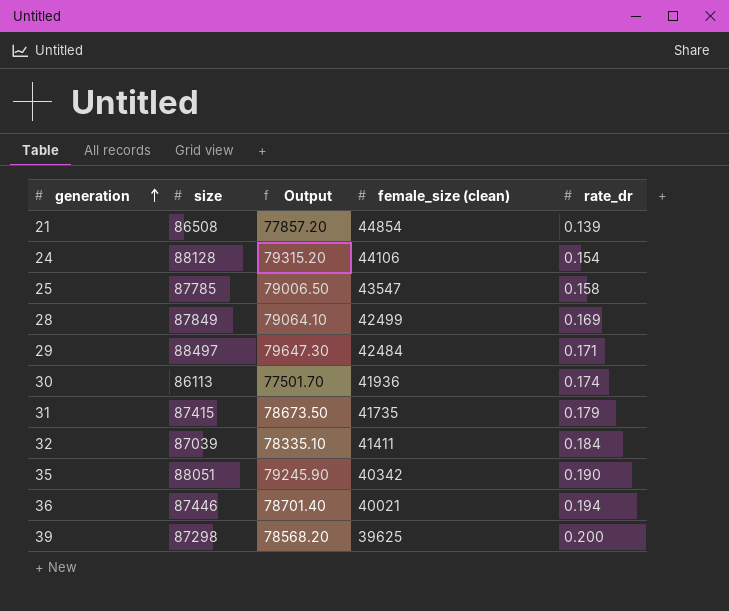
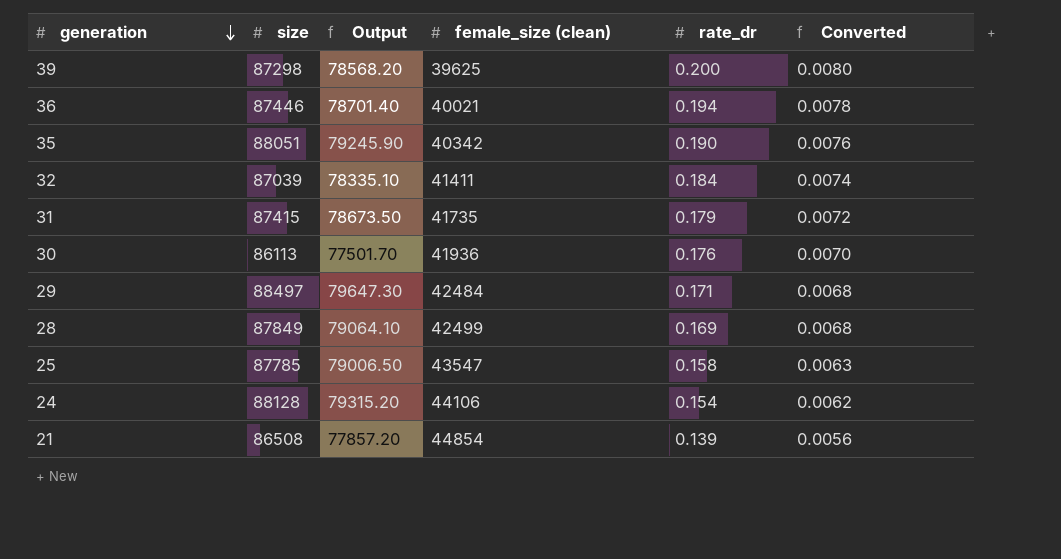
row order: generation ascending -> generation descending
column Converted | formula: none -> [rate_dr] * 0.04
30 | rate_dr: 0.174 -> 0.176

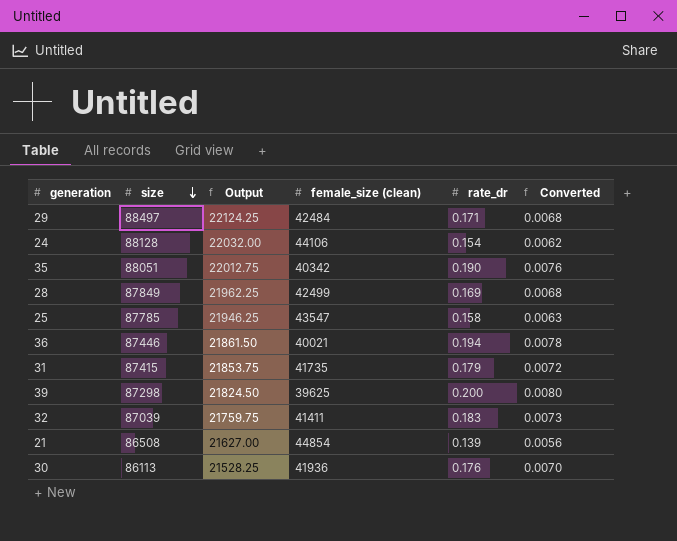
row order: generation descending -> size descending
column Output | formula: [size] * 0.9 -> [size] * 0.25
32 | rate_dr: 0.184 -> 0.183
32 | Converted: 0.0074 -> 0.0073

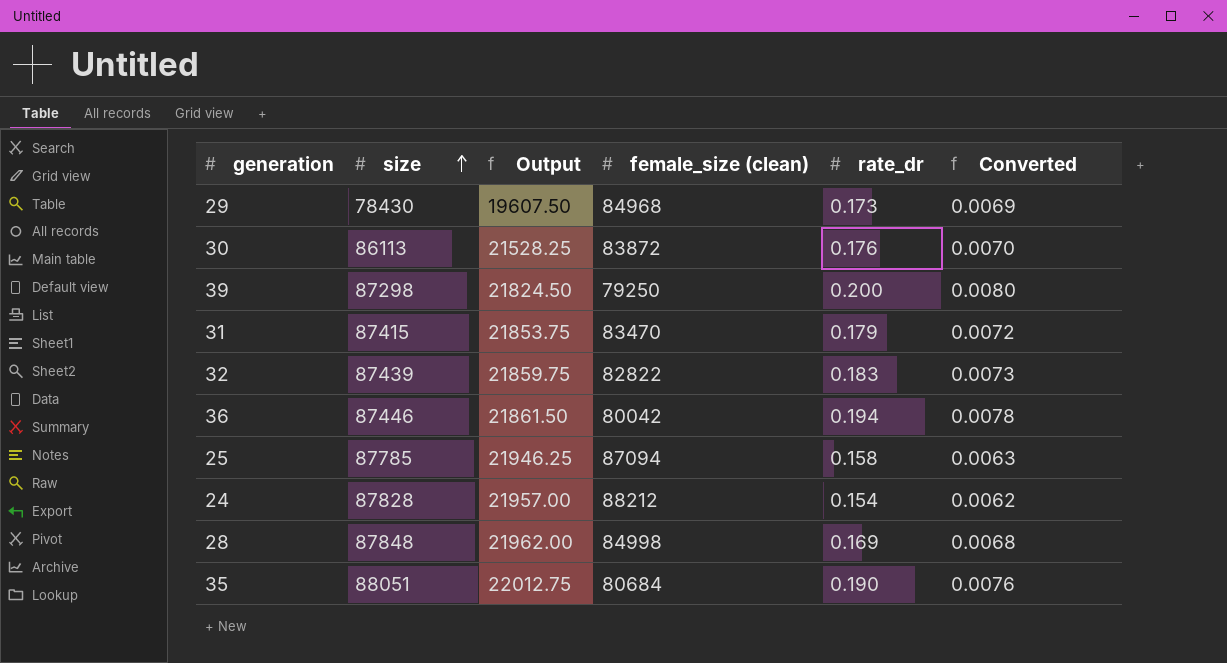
row order: size descending -> size ascending
row 21: 86508 | 21627.00 | 44854 | 0.139 | 0.0056 -> none
29 | size: 88497 -> 78430
29 | Output: 22124.25 -> 19607.50
29 | female_size (clean): 42484 -> 84968
29 | rate_dr: 0.171 -> 0.173
29 | Converted: 0.0068 -> 0.0069
30 | female_size (clean): 41936 -> 83872
39 | female_size (clean): 39625 -> 79250
31 | female_size (clean): 41735 -> 83470
32 | size: 87039 -> 87439
32 | Output: 21759.75 -> 21859.75
32 | female_size (clean): 41411 -> 82822
36 | female_size (clean): 40021 -> 80042
25 | female_size (clean): 43547 -> 87094
24 | size: 88128 -> 87828
24 | Output: 22032.00 -> 21957.00
24 | female_size (clean): 44106 -> 88212
28 | size: 87849 -> 87848
28 | Output: 21962.25 -> 21962.00
28 | female_size (clean): 42499 -> 84998
35 | female_size (clean): 40342 -> 80684

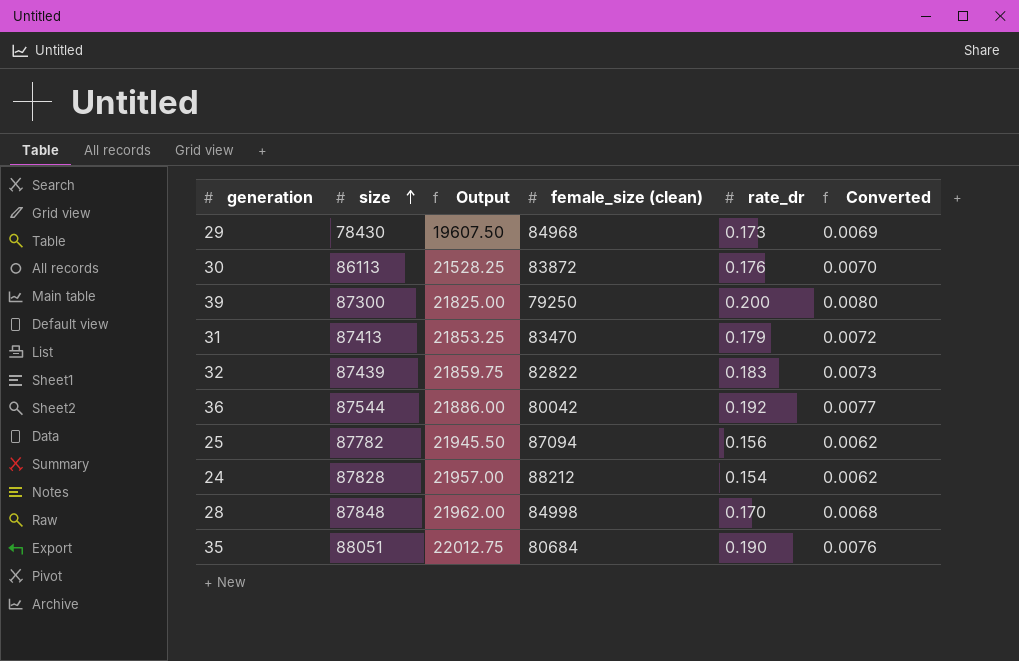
39 | size: 87298 -> 87300
39 | Output: 21824.50 -> 21825.00
31 | size: 87415 -> 87413
31 | Output: 21853.75 -> 21853.25
36 | size: 87446 -> 87544
36 | Output: 21861.50 -> 21886.00
36 | rate_dr: 0.194 -> 0.192
36 | Converted: 0.0078 -> 0.0077
25 | size: 87785 -> 87782
25 | Output: 21946.25 -> 21945.50
25 | rate_dr: 0.158 -> 0.156
25 | Converted: 0.0063 -> 0.0062
28 | rate_dr: 0.169 -> 0.170

